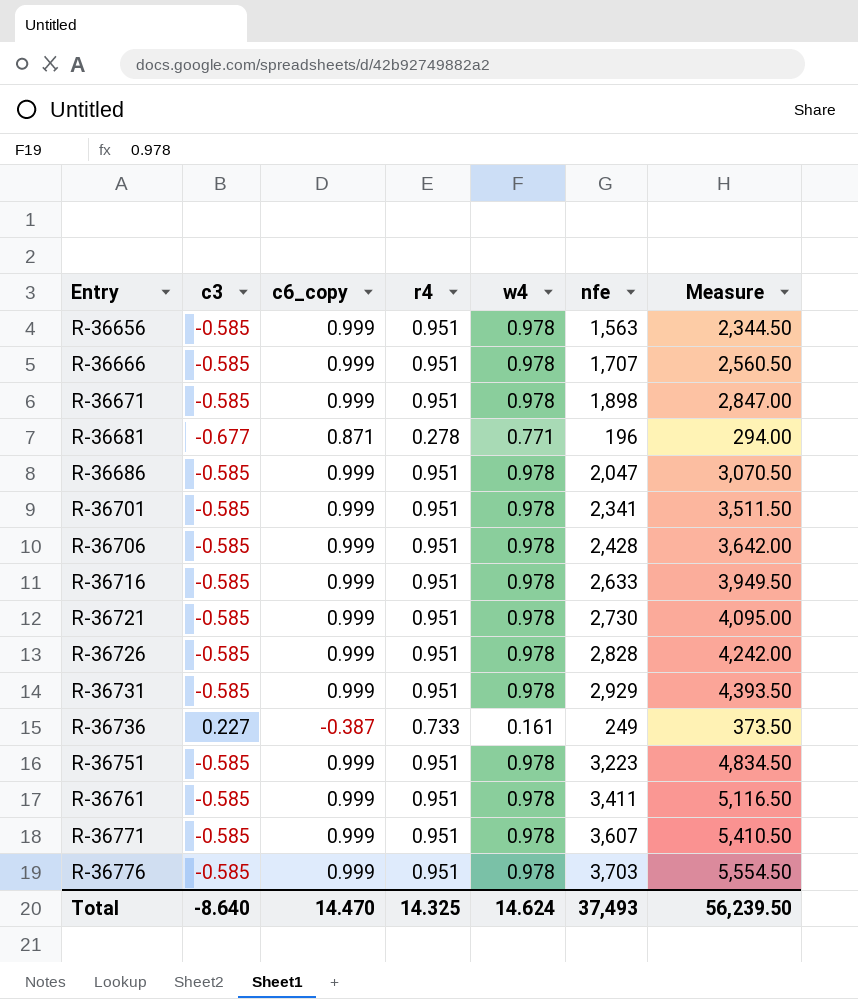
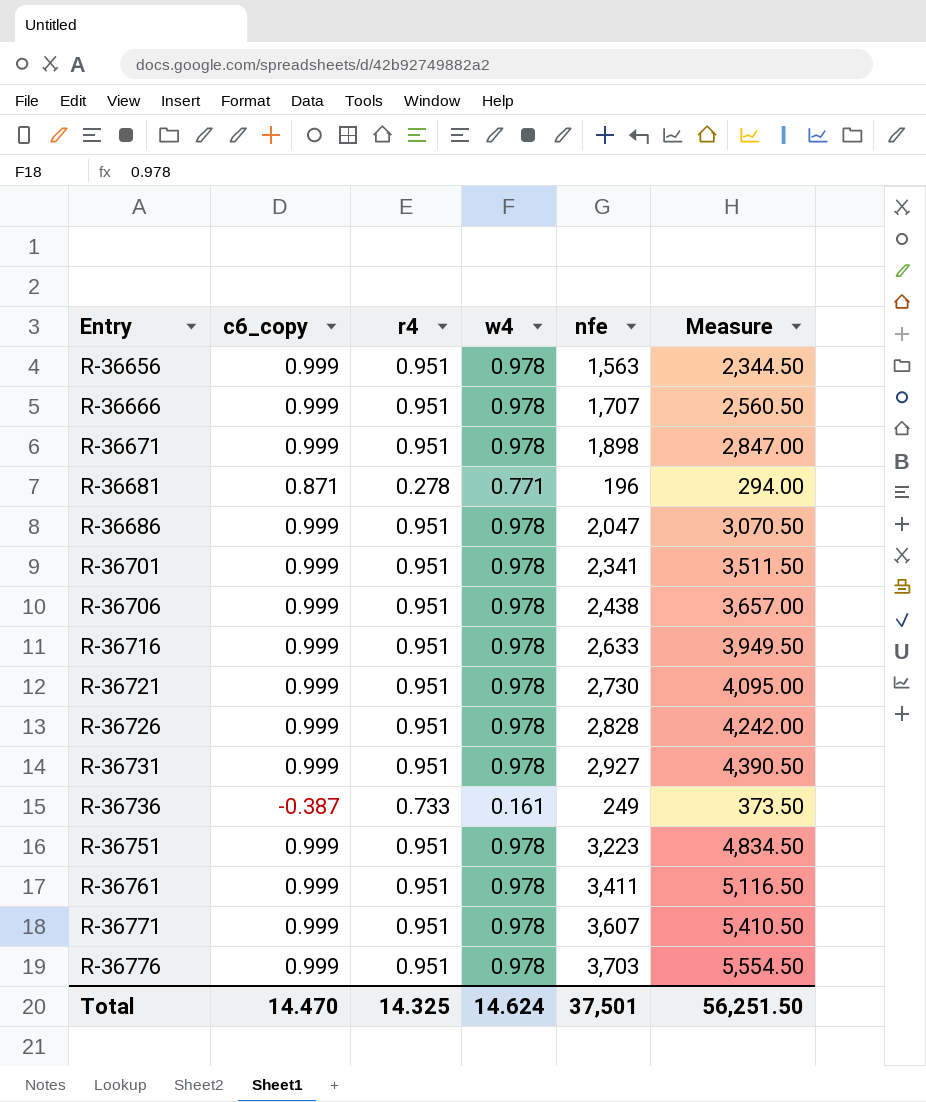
column c3 | position: 2 -> none
R-36706 | nfe: 2,428 -> 2,438
R-36706 | Measure: 3,642.00 -> 3,657.00
R-36731 | nfe: 2,929 -> 2,927
R-36731 | Measure: 4,393.50 -> 4,390.50
Total | nfe: 37,493 -> 37,501
Total | Measure: 56,239.50 -> 56,251.50

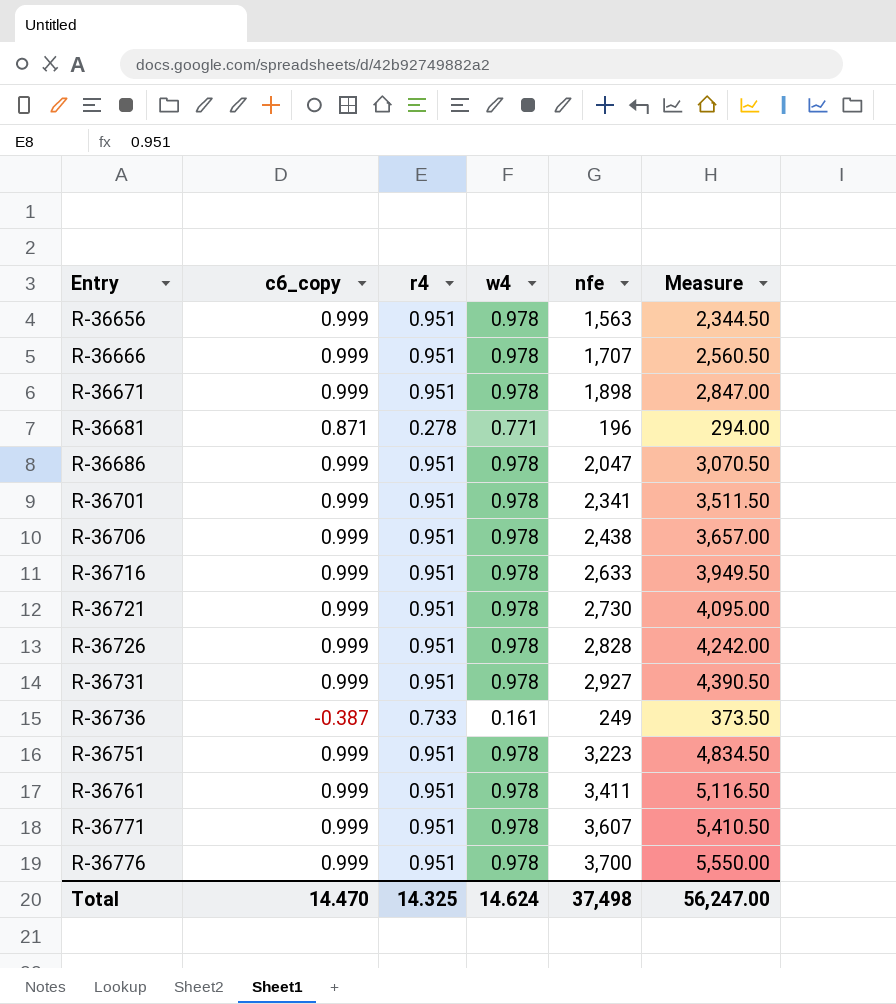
R-36776 | nfe: 3,703 -> 3,700
R-36776 | Measure: 5,554.50 -> 5,550.00
Total | nfe: 37,501 -> 37,498
Total | Measure: 56,251.50 -> 56,247.00

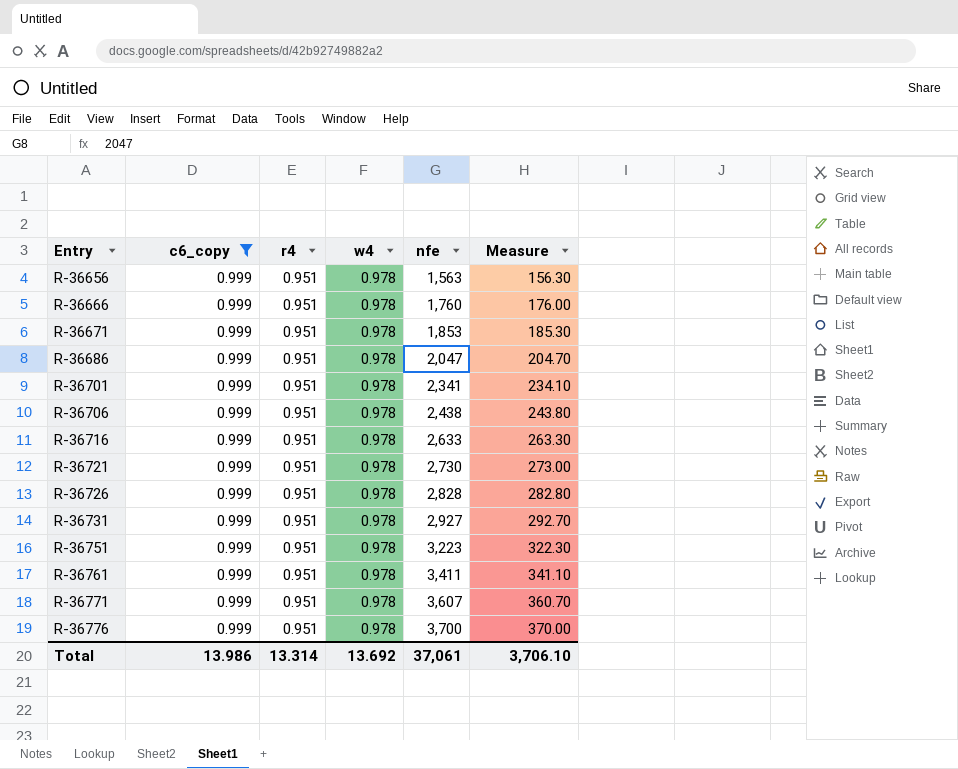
filter: none -> c6_copy = 0.999
column Measure | formula: [nfe] * 1.5 -> [nfe] * 0.1
R-36666 | nfe: 1,707 -> 1,760
R-36671 | nfe: 1,898 -> 1,853
Total | c6_copy: 14.470 -> 13.986
Total | r4: 14.325 -> 13.314
Total | w4: 14.624 -> 13.692
Total | nfe: 37,498 -> 37,061
Total | Measure: 56,247.00 -> 3,706.10

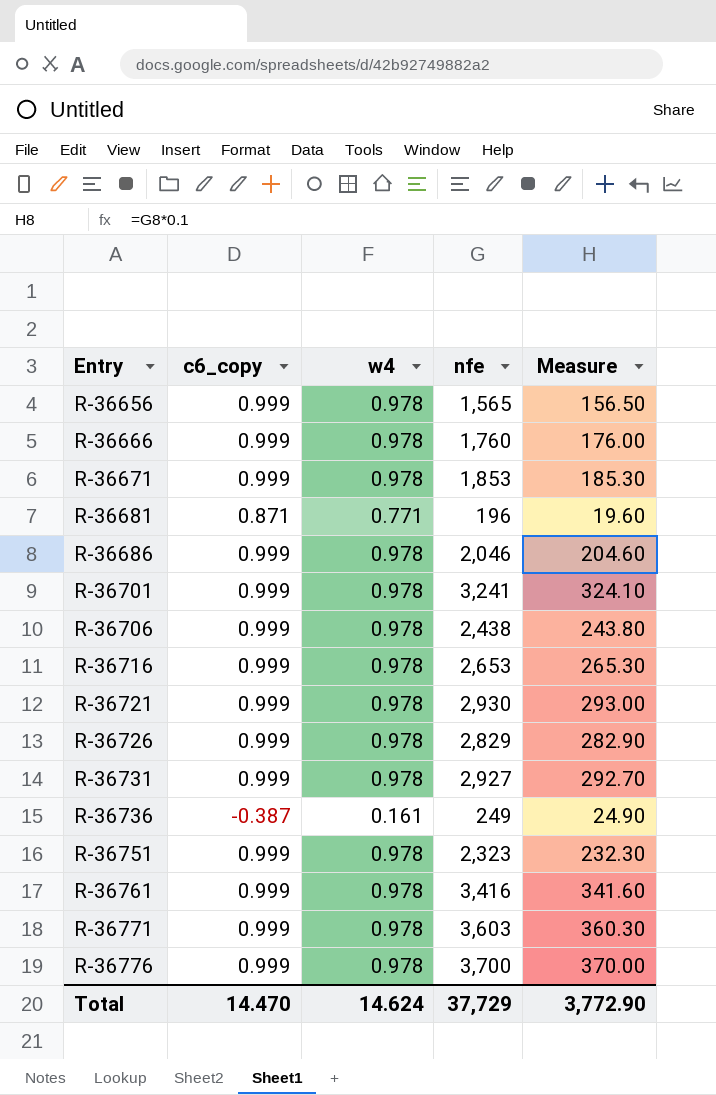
filter: c6_copy = 0.999 -> none
column r4 | position: 3 -> none
R-36656 | nfe: 1,563 -> 1,565
R-36656 | Measure: 156.30 -> 156.50
R-36686 | nfe: 2,047 -> 2,046
R-36686 | Measure: 204.70 -> 204.60
R-36701 | nfe: 2,341 -> 3,241
R-36701 | Measure: 234.10 -> 324.10
R-36716 | nfe: 2,633 -> 2,653
R-36716 | Measure: 263.30 -> 265.30
R-36721 | nfe: 2,730 -> 2,930
R-36721 | Measure: 273.00 -> 293.00
R-36726 | nfe: 2,828 -> 2,829
R-36726 | Measure: 282.80 -> 282.90
R-36751 | nfe: 3,223 -> 2,323
R-36751 | Measure: 322.30 -> 232.30
R-36761 | nfe: 3,411 -> 3,416
R-36761 | Measure: 341.10 -> 341.60
R-36771 | nfe: 3,607 -> 3,603
R-36771 | Measure: 360.70 -> 360.30
Total | c6_copy: 13.986 -> 14.470
Total | w4: 13.692 -> 14.624
Total | nfe: 37,061 -> 37,729
Total | Measure: 3,706.10 -> 3,772.90

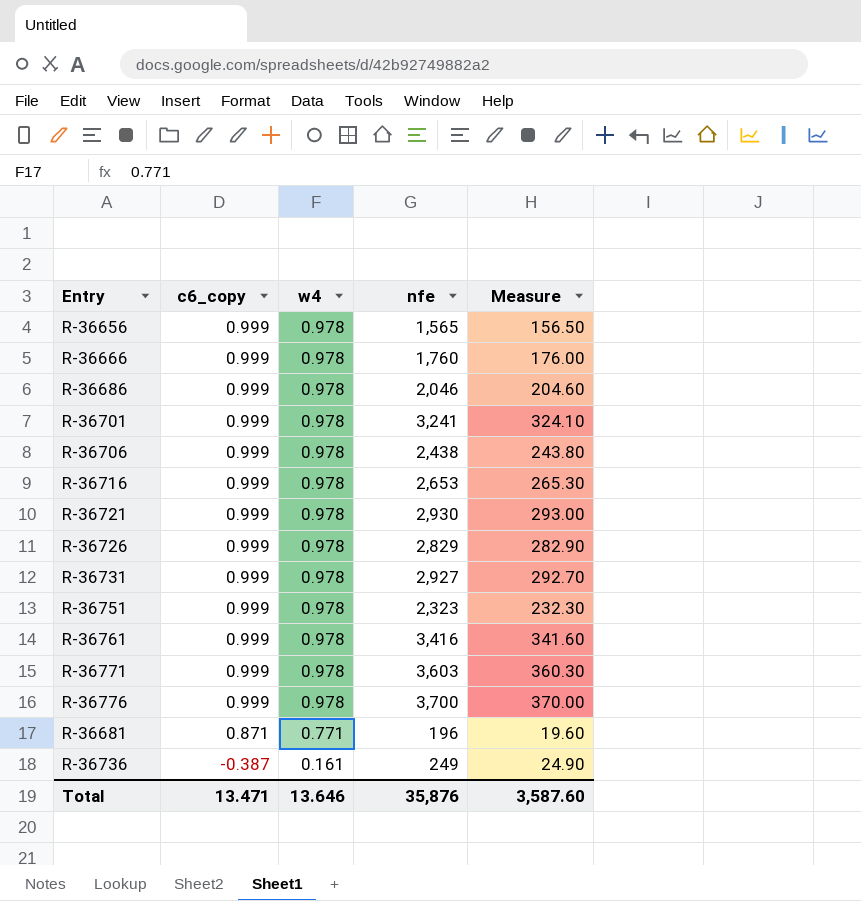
row order: Entry ascending -> c6_copy descending
row R-36671: 0.999 | 0.978 | 1,853 | 185.30 -> none
Total | c6_copy: 14.470 -> 13.471
Total | w4: 14.624 -> 13.646
Total | nfe: 37,729 -> 35,876
Total | Measure: 3,772.90 -> 3,587.60

